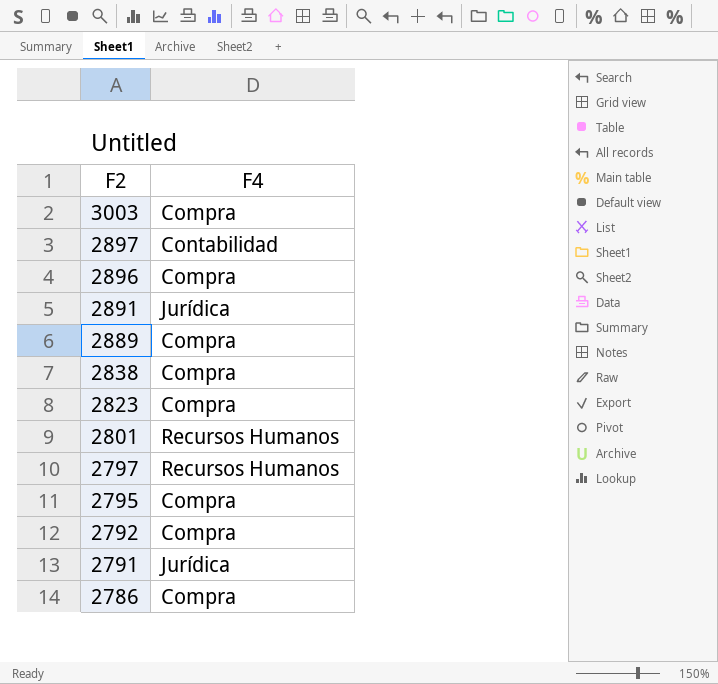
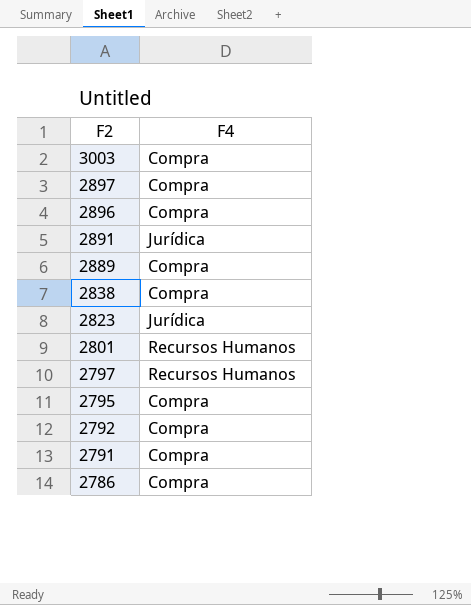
2897 | F4: Contabilidad -> Compra
2823 | F4: Compra -> Jurídica
2791 | F4: Jurídica -> Compra

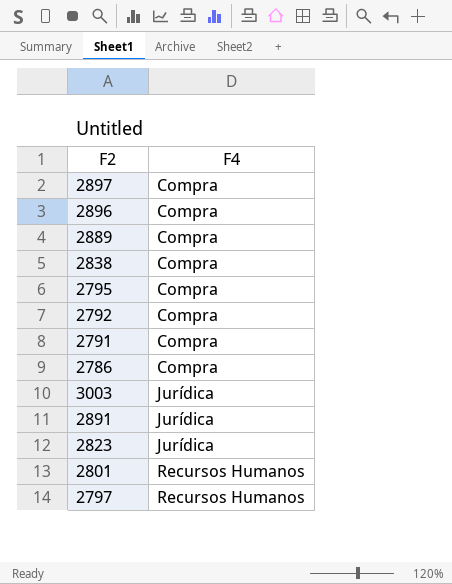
row order: F2 descending -> F4 ascending
3003 | F4: Compra -> Jurídica

